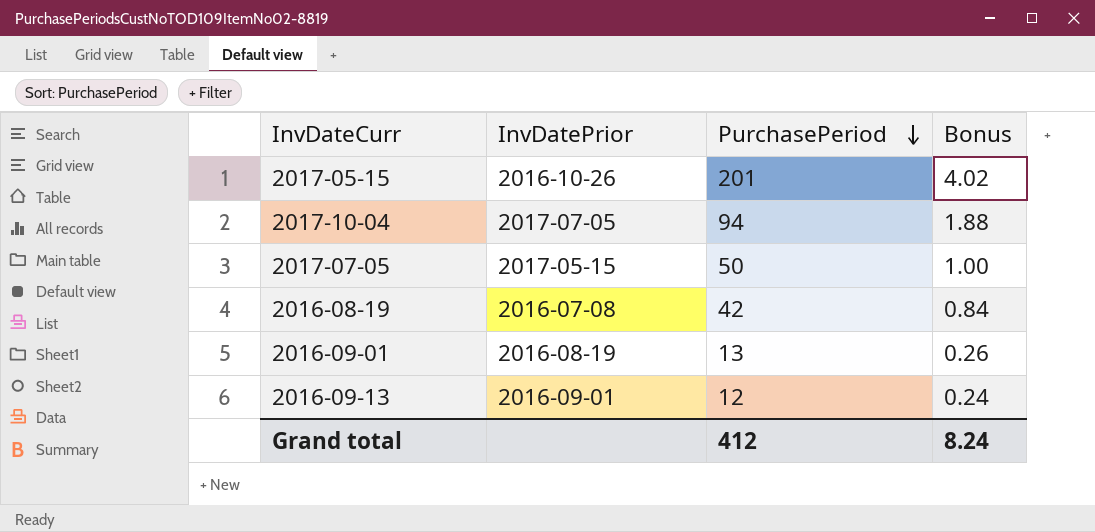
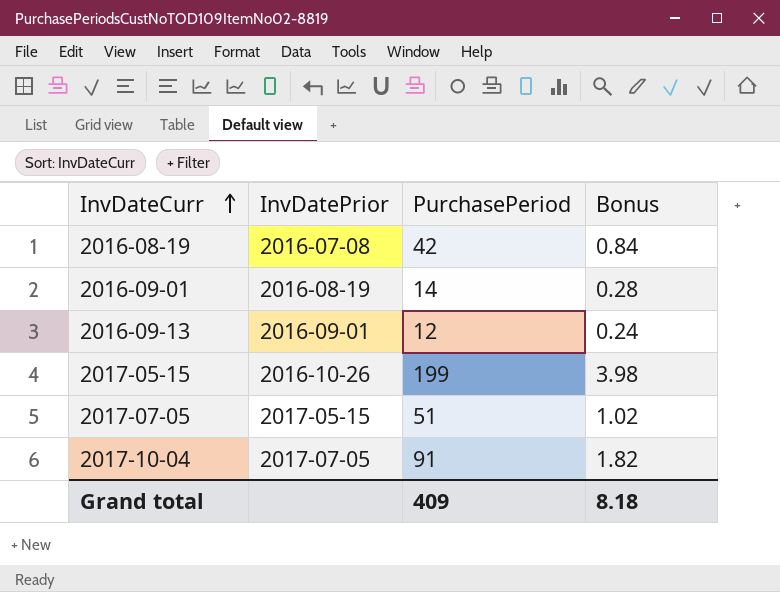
row order: PurchasePeriod descending -> InvDateCurr ascending
2016-09-01 | PurchasePeriod: 13 -> 14
2016-09-01 | Bonus: 0.26 -> 0.28
2017-05-15 | PurchasePeriod: 201 -> 199
2017-05-15 | Bonus: 4.02 -> 3.98
2017-07-05 | PurchasePeriod: 50 -> 51
2017-07-05 | Bonus: 1.00 -> 1.02
2017-10-04 | PurchasePeriod: 94 -> 91
2017-10-04 | Bonus: 1.88 -> 1.82
Grand total | PurchasePeriod: 412 -> 409
Grand total | Bonus: 8.24 -> 8.18

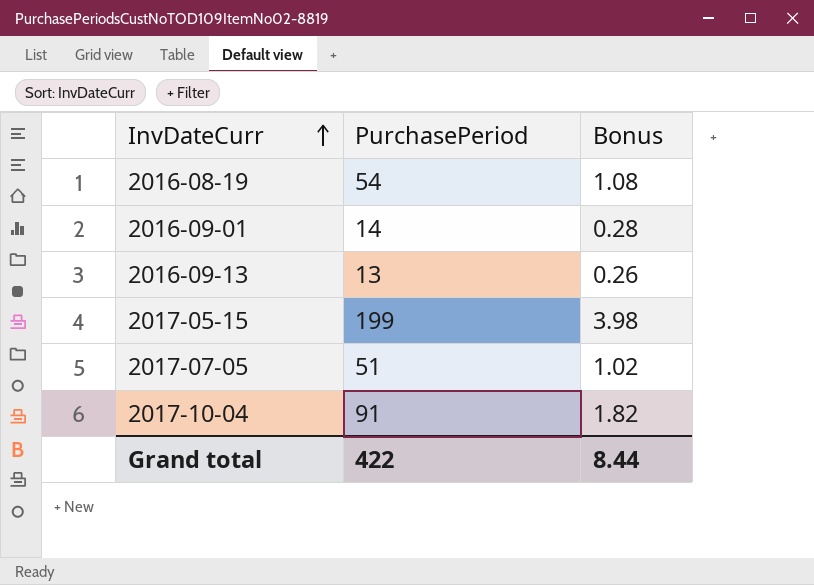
column InvDatePrior | position: 2 -> none
2016-08-19 | PurchasePeriod: 42 -> 54
2016-08-19 | Bonus: 0.84 -> 1.08
2016-09-13 | PurchasePeriod: 12 -> 13
2016-09-13 | Bonus: 0.24 -> 0.26
Grand total | PurchasePeriod: 409 -> 422
Grand total | Bonus: 8.18 -> 8.44

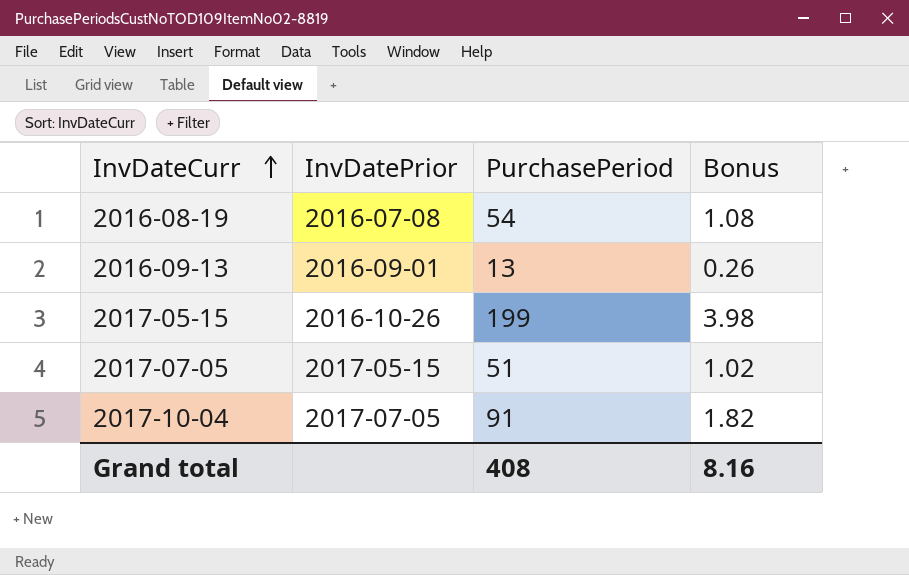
column InvDatePrior | position: none -> 2
row 2016-09-01: 14 | 0.28 -> none
Grand total | PurchasePeriod: 422 -> 408
Grand total | Bonus: 8.44 -> 8.16

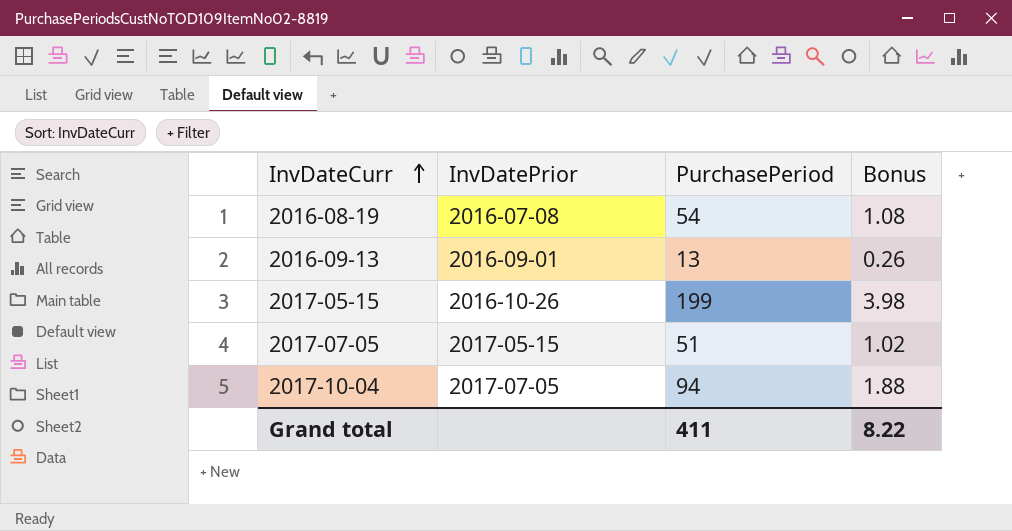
2017-10-04 | PurchasePeriod: 91 -> 94
2017-10-04 | Bonus: 1.82 -> 1.88
Grand total | PurchasePeriod: 408 -> 411
Grand total | Bonus: 8.16 -> 8.22

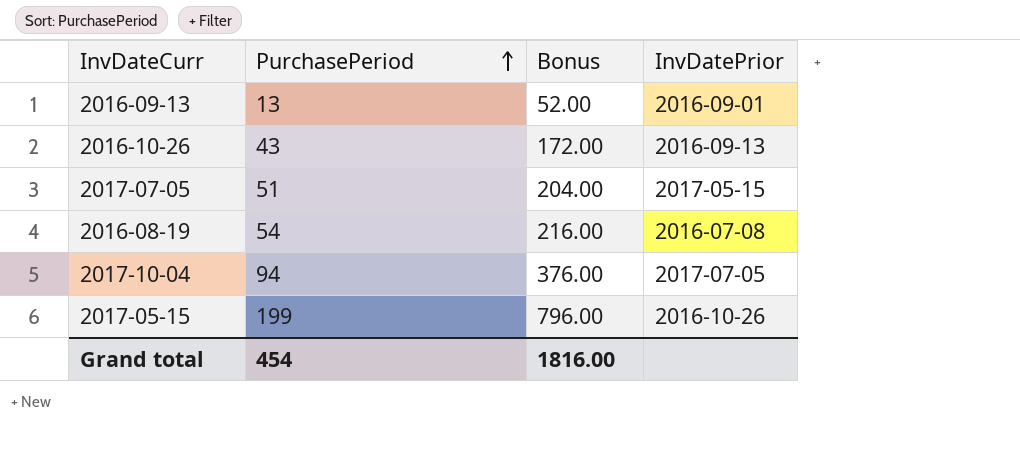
row order: InvDateCurr ascending -> PurchasePeriod ascending
column Bonus | formula: [PurchasePeriod] * 0.02 -> [PurchasePeriod] * 4
column InvDatePrior | position: 2 -> 4
row 2016-10-26: none -> 43 | 172.00 | 2016-09-13
Grand total | PurchasePeriod: 411 -> 454
Grand total | Bonus: 8.22 -> 1816.00

